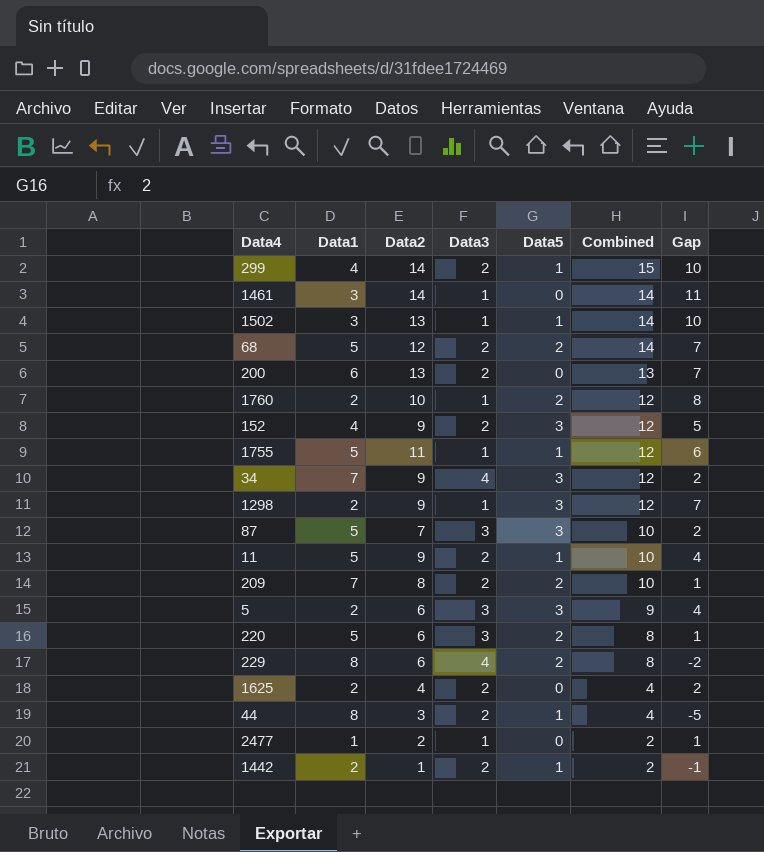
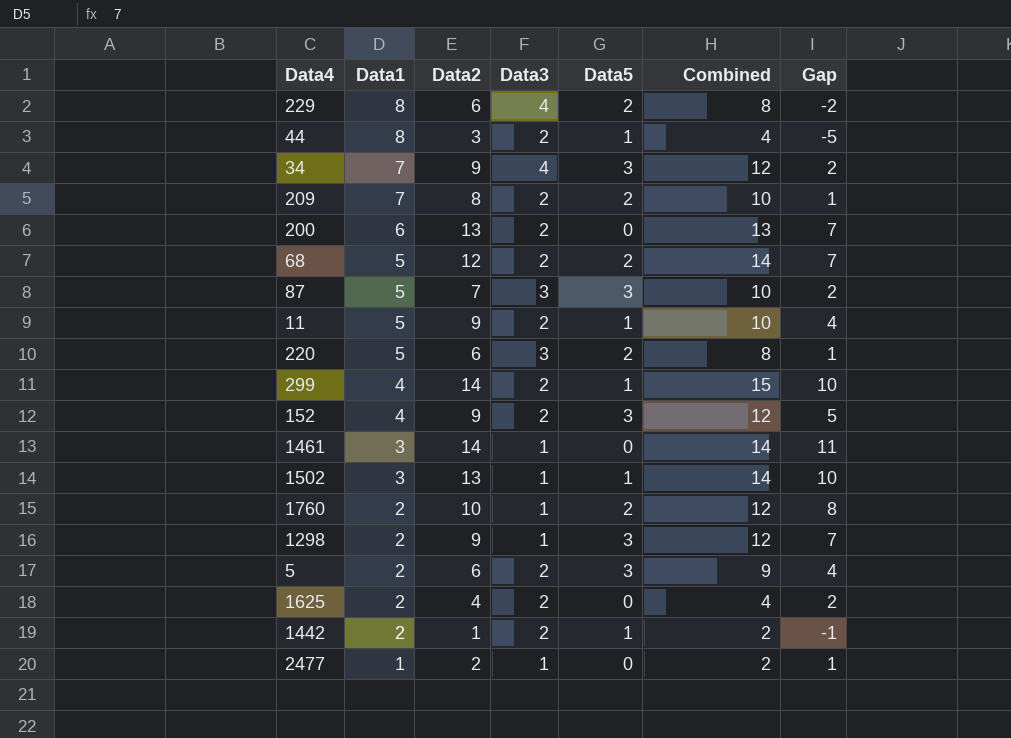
row order: Combined descending -> Data1 descending
row 1755: 5 | 11 | 1 | 1 | 12 | 6 -> none
5 | Data3: 3 -> 2

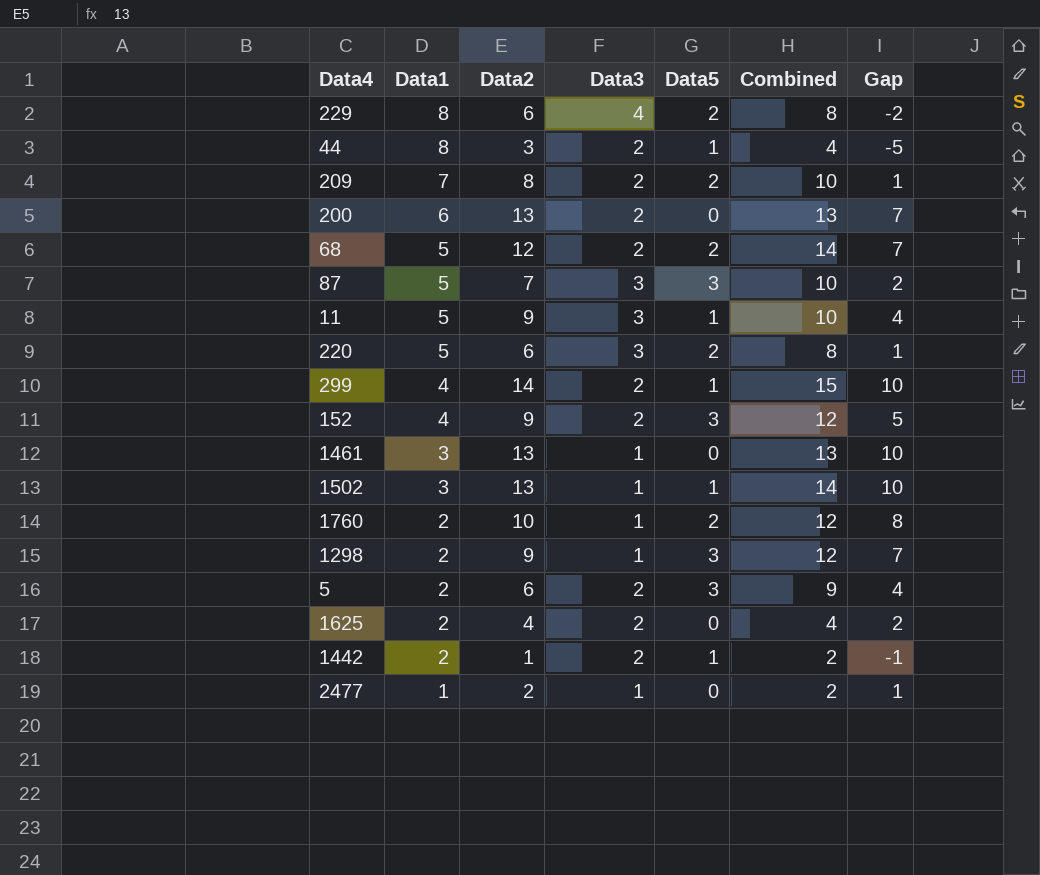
row 34: 7 | 9 | 4 | 3 | 12 | 2 -> none
11 | Data3: 2 -> 3
1461 | Data2: 14 -> 13
1461 | Combined: 14 -> 13
1461 | Gap: 11 -> 10

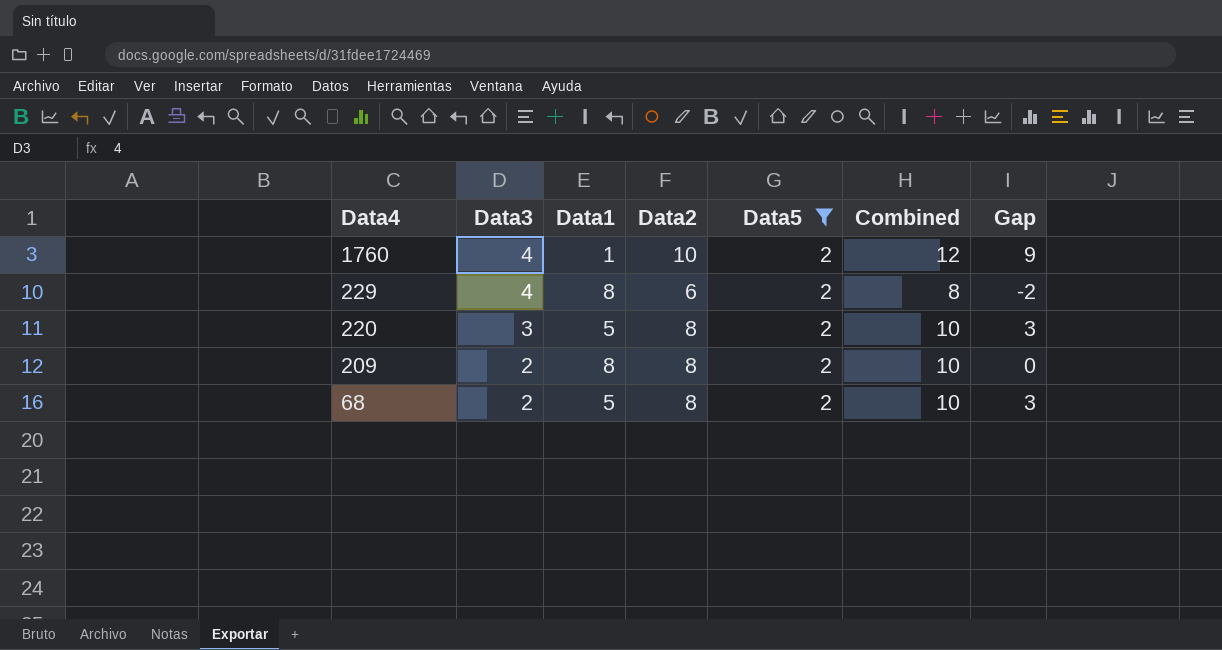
filter: none -> Data5 = 2
row order: Data1 descending -> Data4 descending
column Data3 | position: 4 -> 2
1760 | Data3: 1 -> 4
1760 | Data1: 2 -> 1
1760 | Gap: 8 -> 9
220 | Data2: 6 -> 8
220 | Combined: 8 -> 10
220 | Gap: 1 -> 3
209 | Data1: 7 -> 8
209 | Gap: 1 -> 0
68 | Data2: 12 -> 8
68 | Combined: 14 -> 10
68 | Gap: 7 -> 3

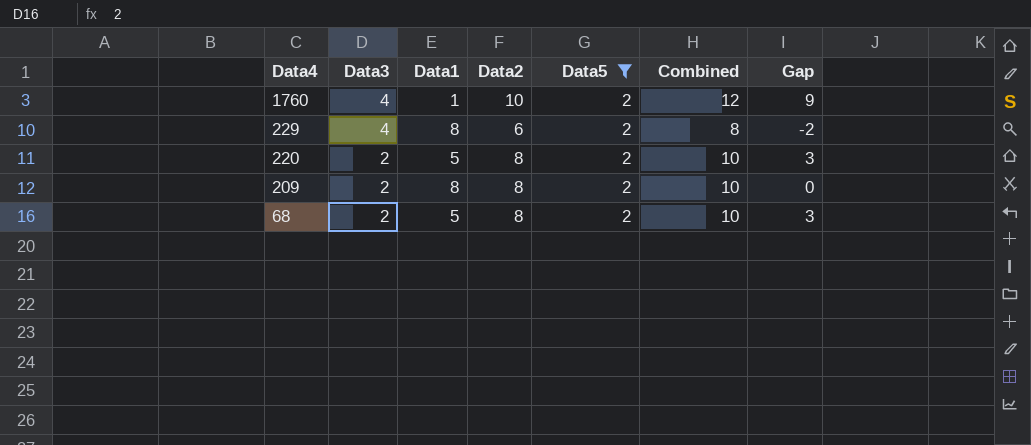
220 | Data3: 3 -> 2

